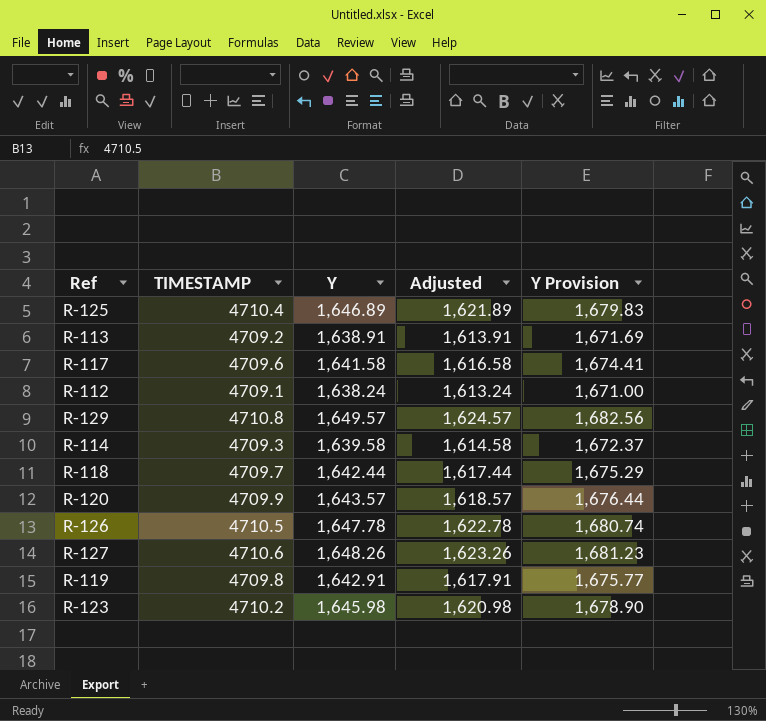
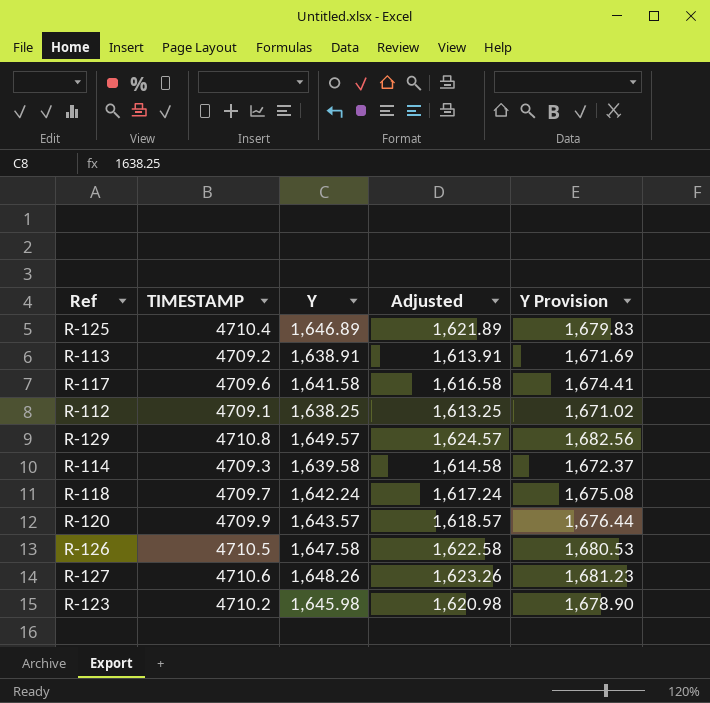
row R-119: 4709.8 | 1,642.91 | 1,617.91 | 1,675.77 -> none
R-112 | Y: 1,638.24 -> 1,638.25
R-112 | Adjusted: 1,613.24 -> 1,613.25
R-112 | Y Provision: 1,671.00 -> 1,671.02
R-118 | Y: 1,642.44 -> 1,642.24
R-118 | Adjusted: 1,617.44 -> 1,617.24
R-118 | Y Provision: 1,675.29 -> 1,675.08
R-126 | Y: 1,647.78 -> 1,647.58
R-126 | Adjusted: 1,622.78 -> 1,622.58
R-126 | Y Provision: 1,680.74 -> 1,680.53

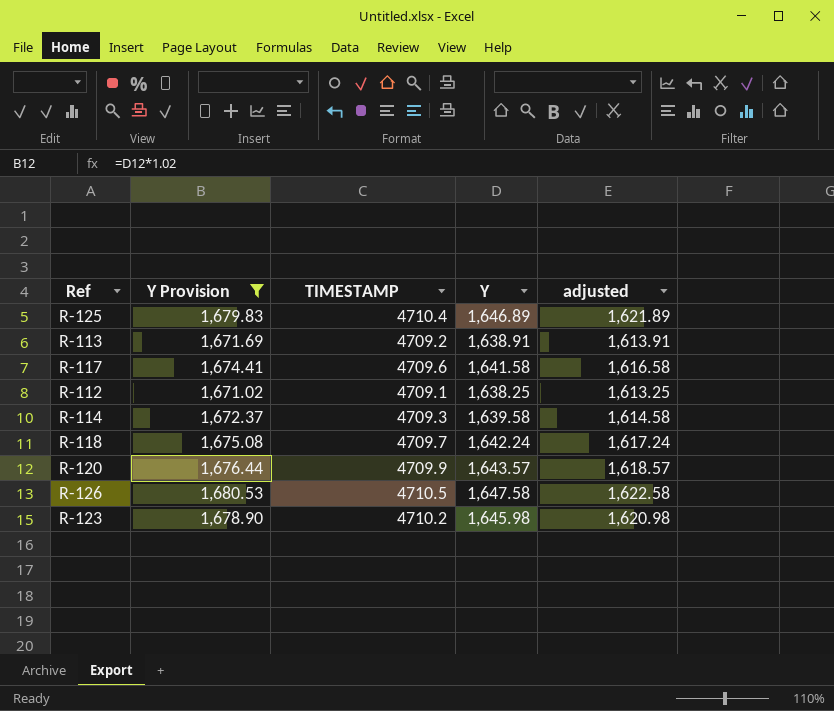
filter: none -> Y Provision <= 1,680.53
column Y Provision | position: 5 -> 2
column name: Adjusted -> adjusted

